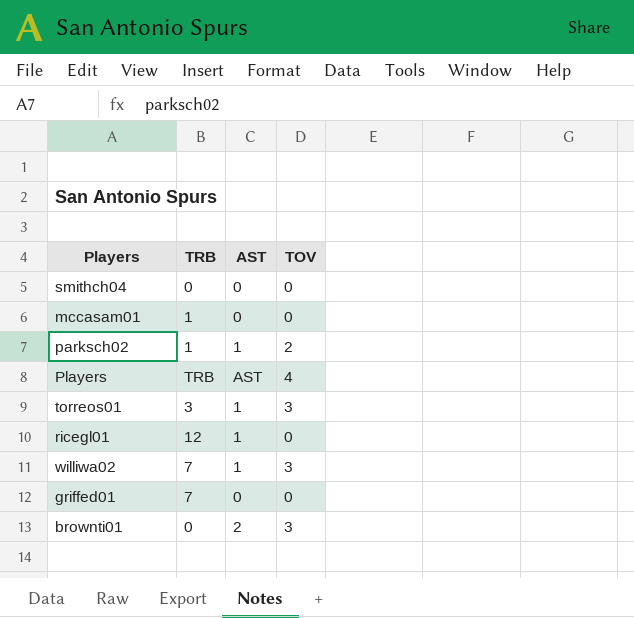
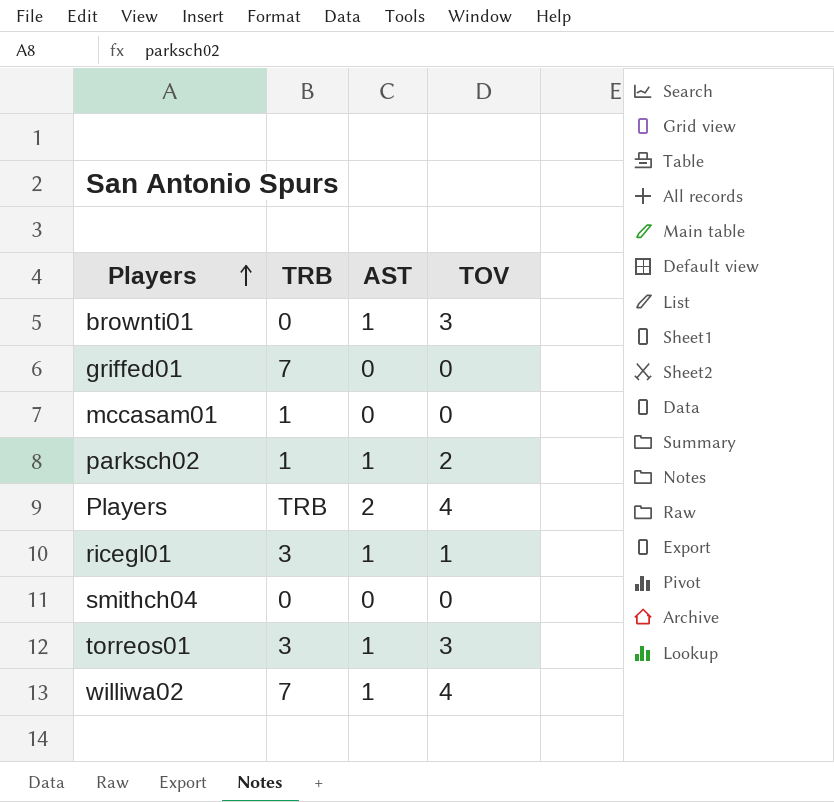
row order: none -> Players ascending
brownti01 | AST: 2 -> 1
Players | AST: AST -> 2
ricegl01 | TRB: 12 -> 3
ricegl01 | TOV: 0 -> 1
williwa02 | TOV: 3 -> 4

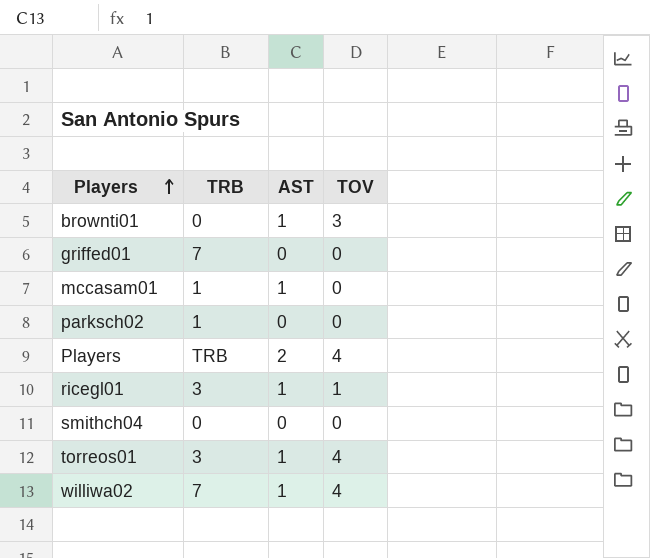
mccasam01 | AST: 0 -> 1
parksch02 | AST: 1 -> 0
parksch02 | TOV: 2 -> 0
torreos01 | TOV: 3 -> 4

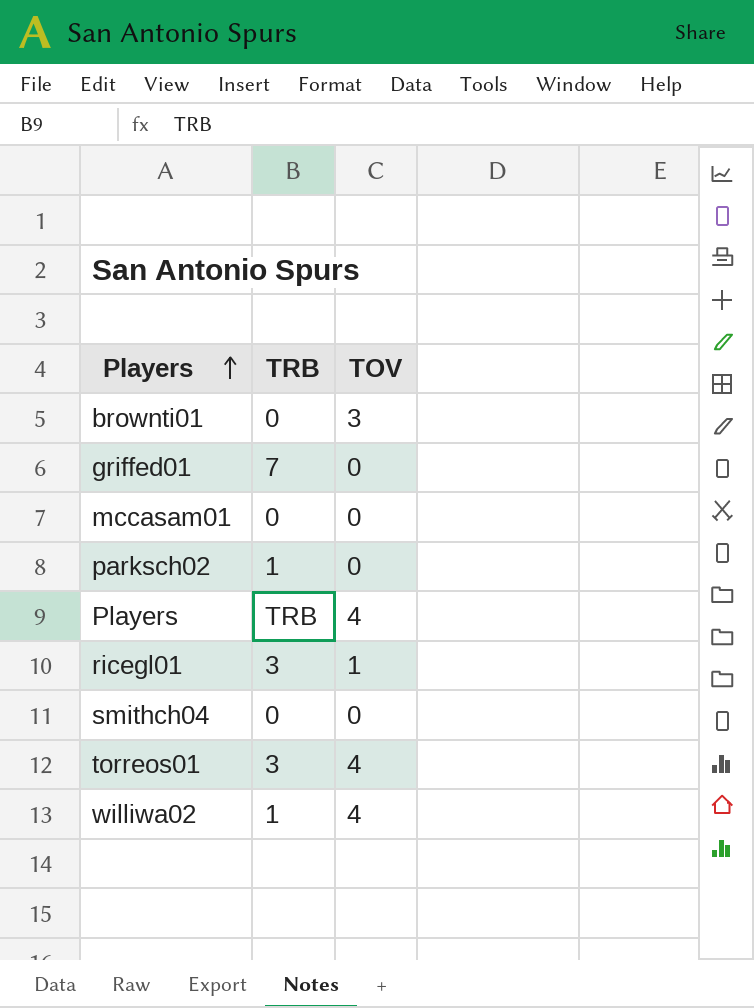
column AST | position: 3 -> none
mccasam01 | TRB: 1 -> 0
williwa02 | TRB: 7 -> 1

